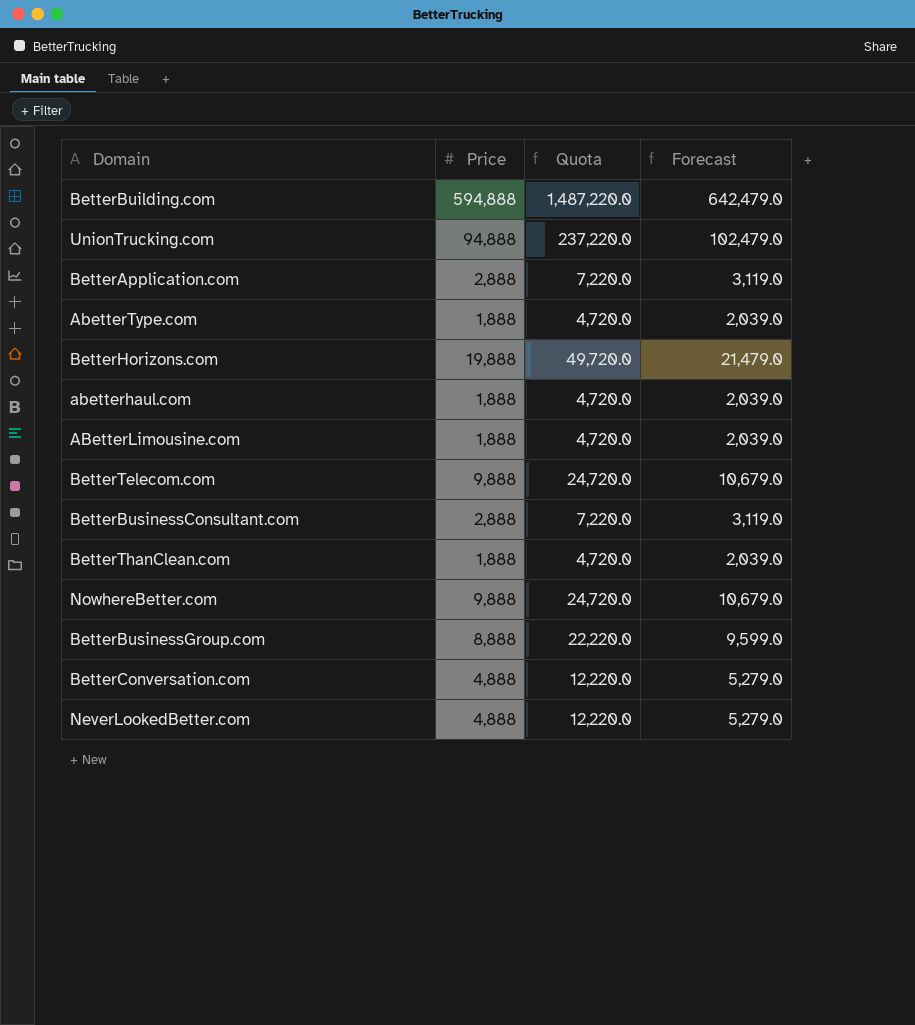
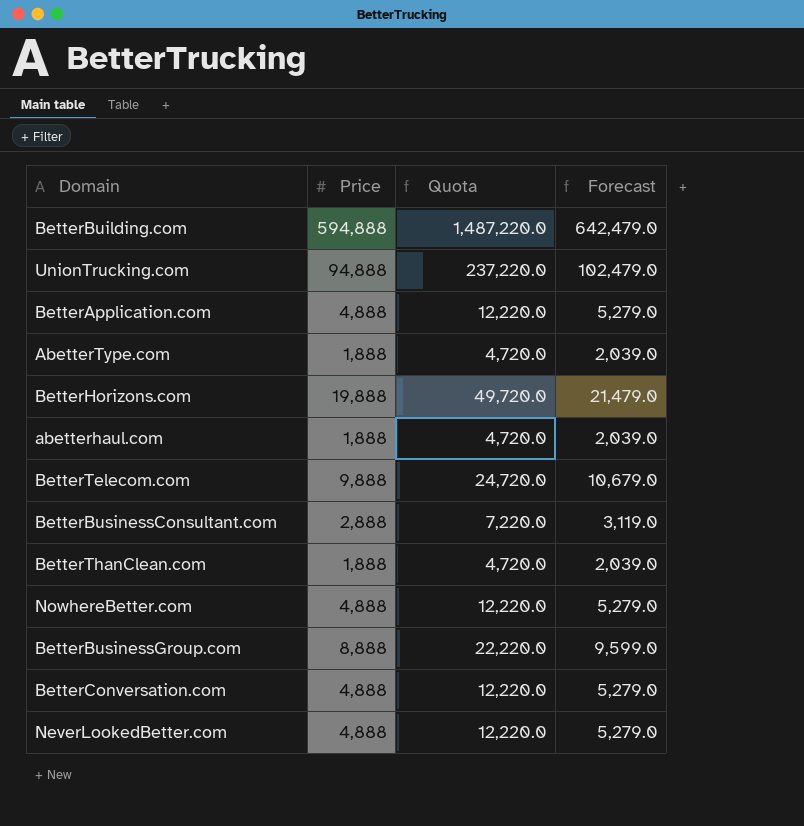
row ABetterLimousine.com: 1,888 | 4,720.0 | 2,039.0 -> none
BetterApplication.com | Price: 2,888 -> 4,888
BetterApplication.com | Quota: 7,220.0 -> 12,220.0
BetterApplication.com | Forecast: 3,119.0 -> 5,279.0
NowhereBetter.com | Price: 9,888 -> 4,888
NowhereBetter.com | Quota: 24,720.0 -> 12,220.0
NowhereBetter.com | Forecast: 10,679.0 -> 5,279.0

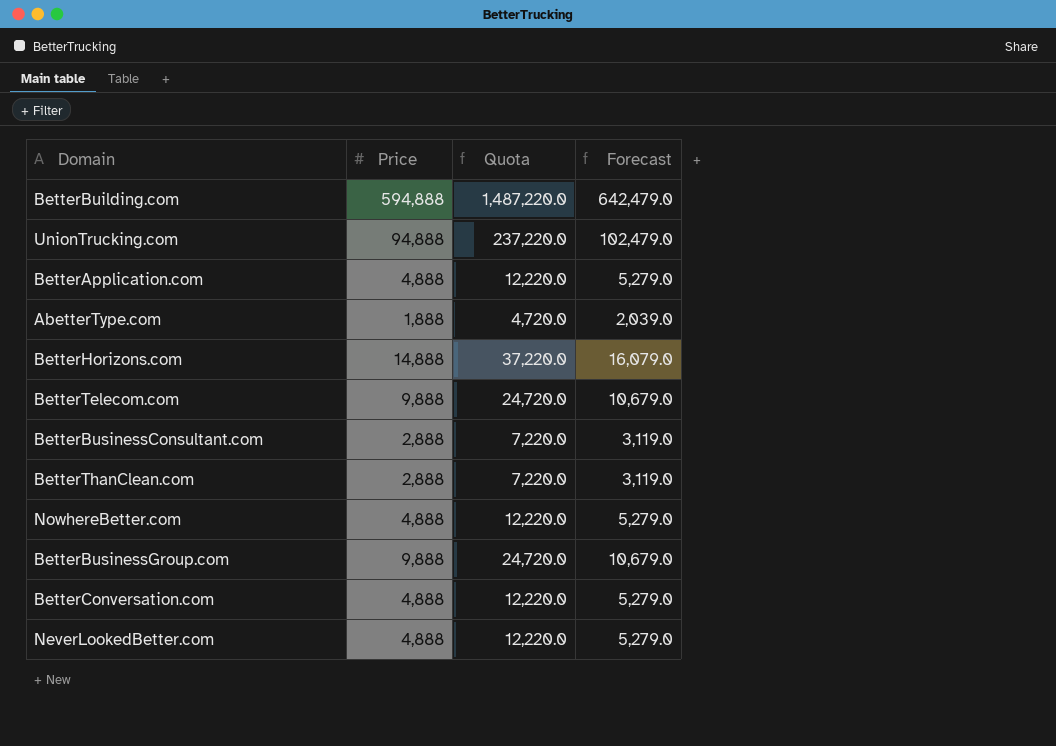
row abetterhaul.com: 1,888 | 4,720.0 | 2,039.0 -> none
BetterHorizons.com | Price: 19,888 -> 14,888
BetterHorizons.com | Quota: 49,720.0 -> 37,220.0
BetterHorizons.com | Forecast: 21,479.0 -> 16,079.0
BetterThanClean.com | Price: 1,888 -> 2,888
BetterThanClean.com | Quota: 4,720.0 -> 7,220.0
BetterThanClean.com | Forecast: 2,039.0 -> 3,119.0
BetterBusinessGroup.com | Price: 8,888 -> 9,888
BetterBusinessGroup.com | Quota: 22,220.0 -> 24,720.0
BetterBusinessGroup.com | Forecast: 9,599.0 -> 10,679.0

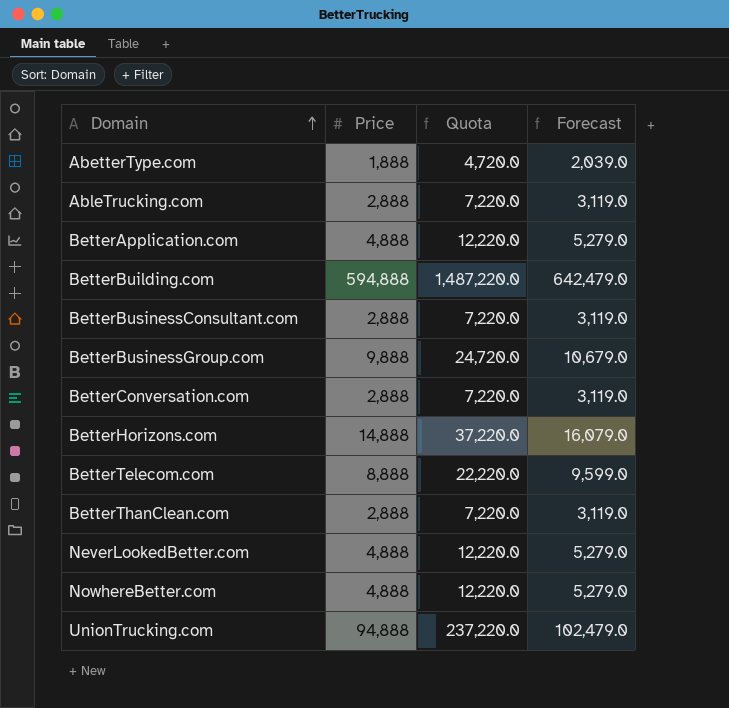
row order: none -> Domain ascending
row AbleTrucking.com: none -> 2,888 | 7,220.0 | 3,119.0
BetterConversation.com | Price: 4,888 -> 2,888
BetterConversation.com | Quota: 12,220.0 -> 7,220.0
BetterConversation.com | Forecast: 5,279.0 -> 3,119.0
BetterTelecom.com | Price: 9,888 -> 8,888
BetterTelecom.com | Quota: 24,720.0 -> 22,220.0
BetterTelecom.com | Forecast: 10,679.0 -> 9,599.0

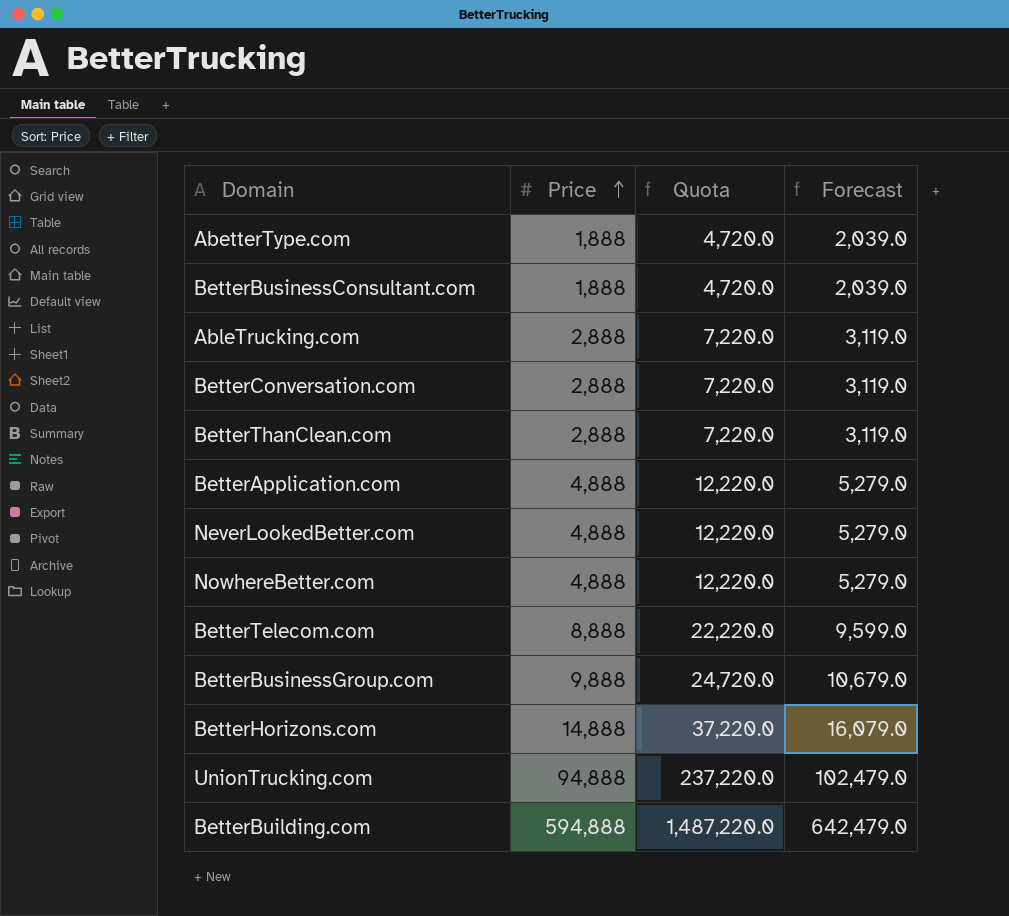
row order: Domain ascending -> Price ascending
BetterBusinessConsultant.com | Price: 2,888 -> 1,888
BetterBusinessConsultant.com | Quota: 7,220.0 -> 4,720.0
BetterBusinessConsultant.com | Forecast: 3,119.0 -> 2,039.0

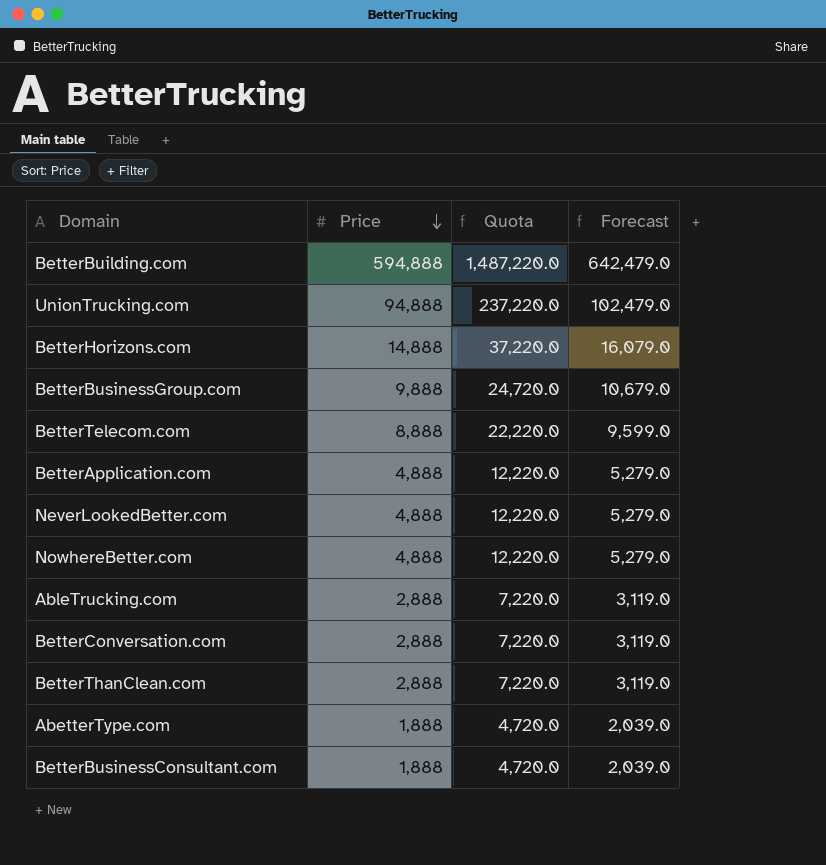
row order: Price ascending -> Price descending

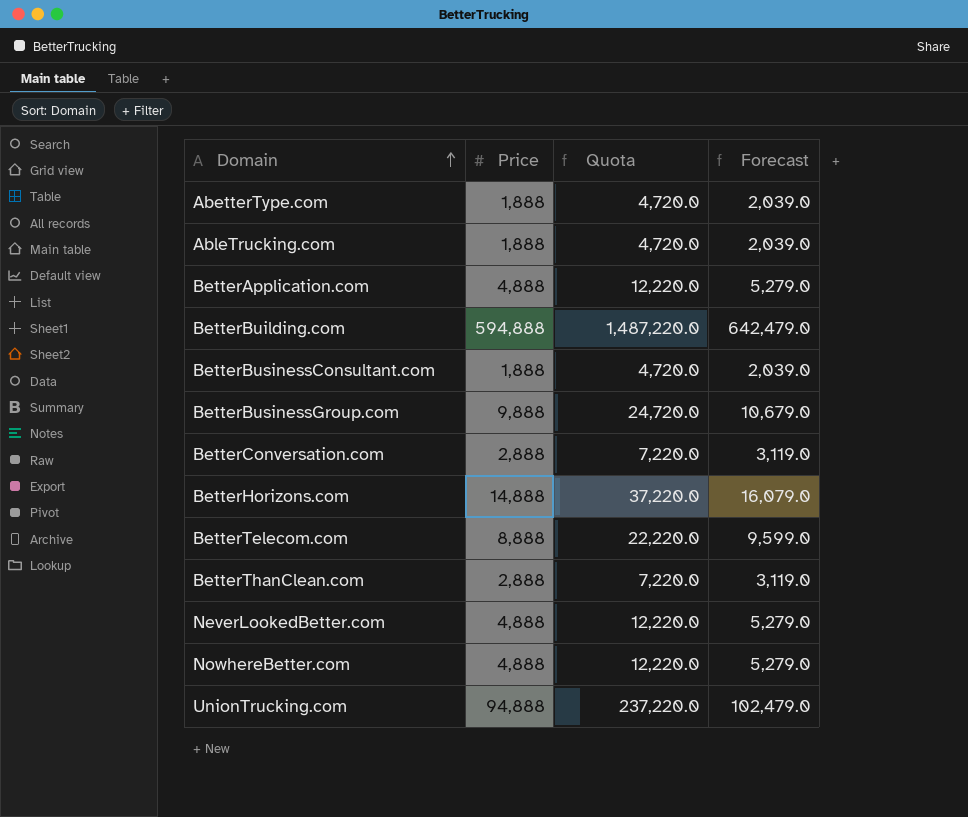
row order: Price descending -> Domain ascending
AbleTrucking.com | Price: 2,888 -> 1,888
AbleTrucking.com | Quota: 7,220.0 -> 4,720.0
AbleTrucking.com | Forecast: 3,119.0 -> 2,039.0

